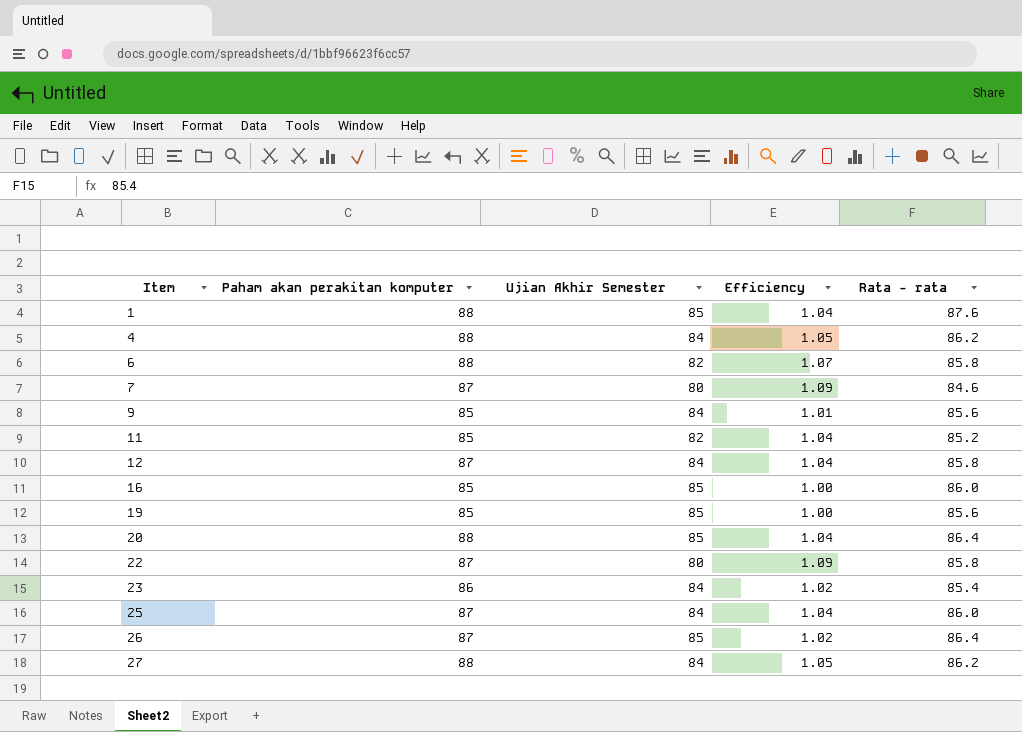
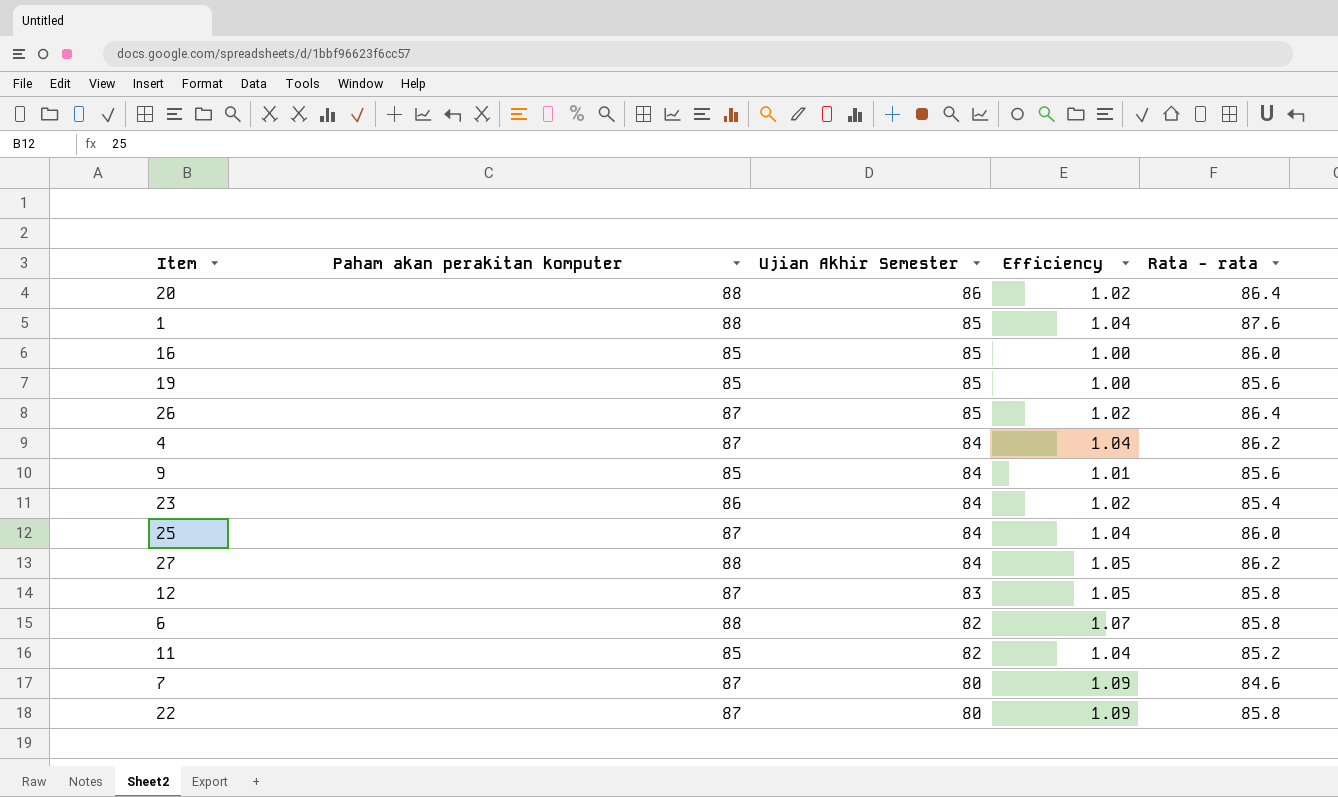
row order: Item ascending -> Ujian Akhir Semester descending
20 | Ujian Akhir Semester: 85 -> 86
20 | Efficiency: 1.04 -> 1.02
4 | Paham akan perakitan komputer: 88 -> 87
4 | Efficiency: 1.05 -> 1.04
12 | Ujian Akhir Semester: 84 -> 83
12 | Efficiency: 1.04 -> 1.05

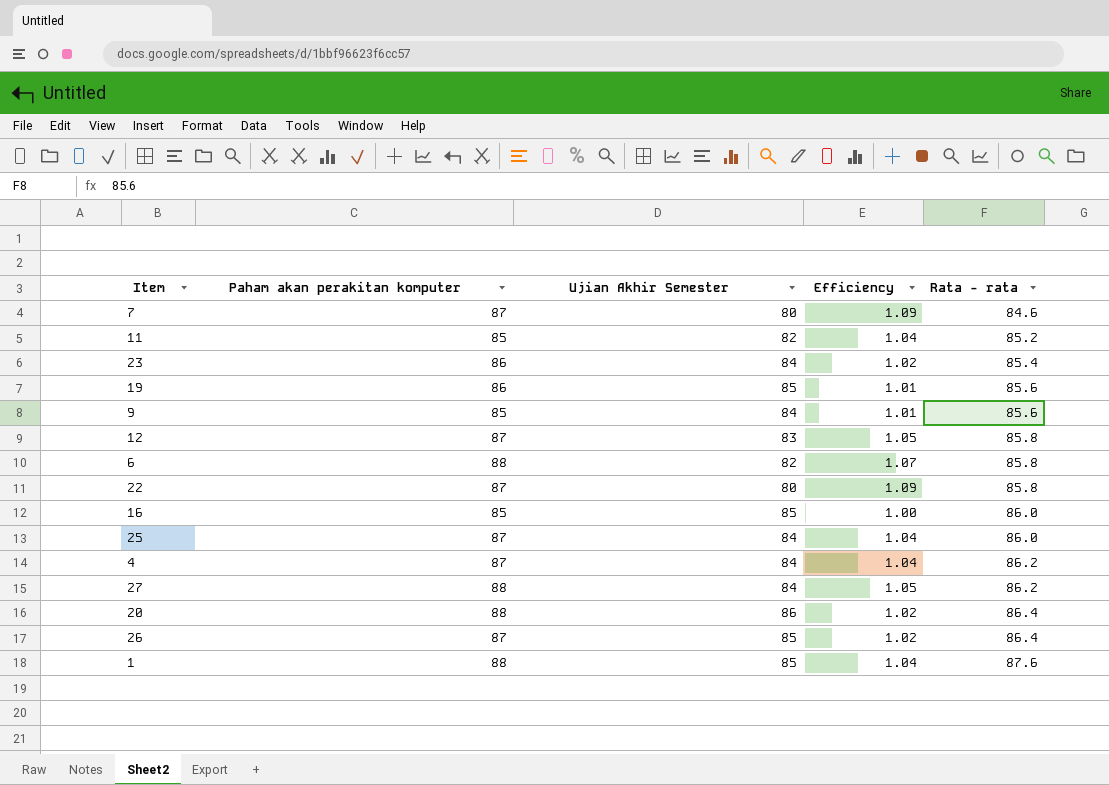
row order: Ujian Akhir Semester descending -> Rata - rata ascending
19 | Paham akan perakitan komputer: 85 -> 86
19 | Efficiency: 1.00 -> 1.01

